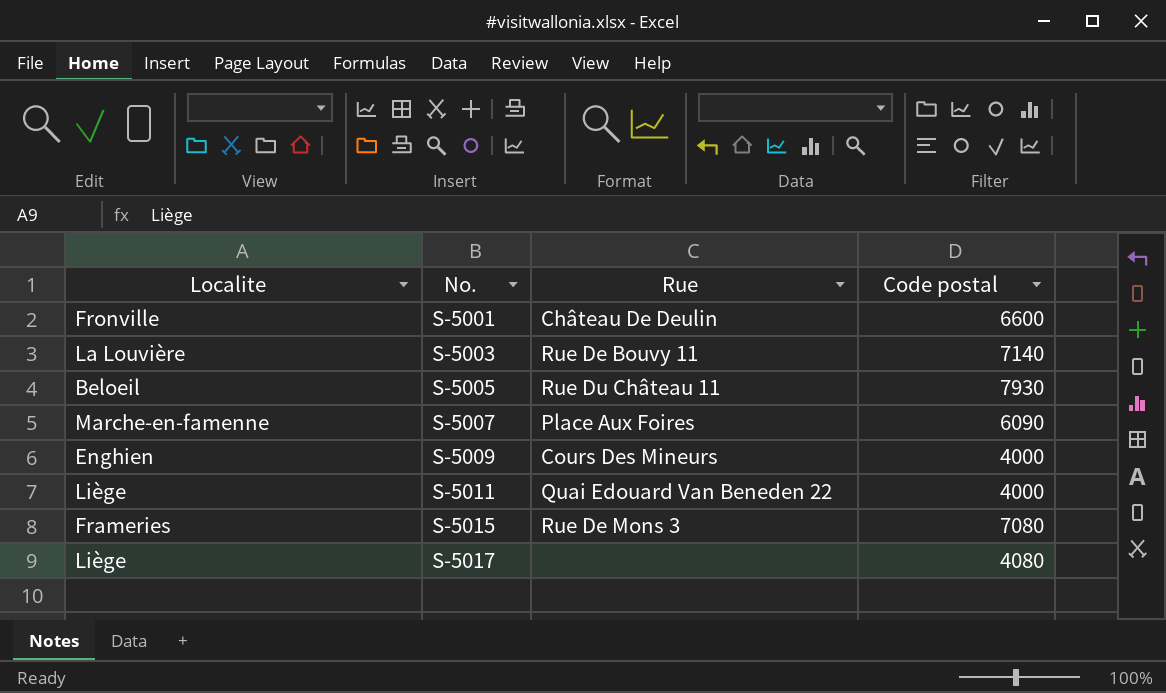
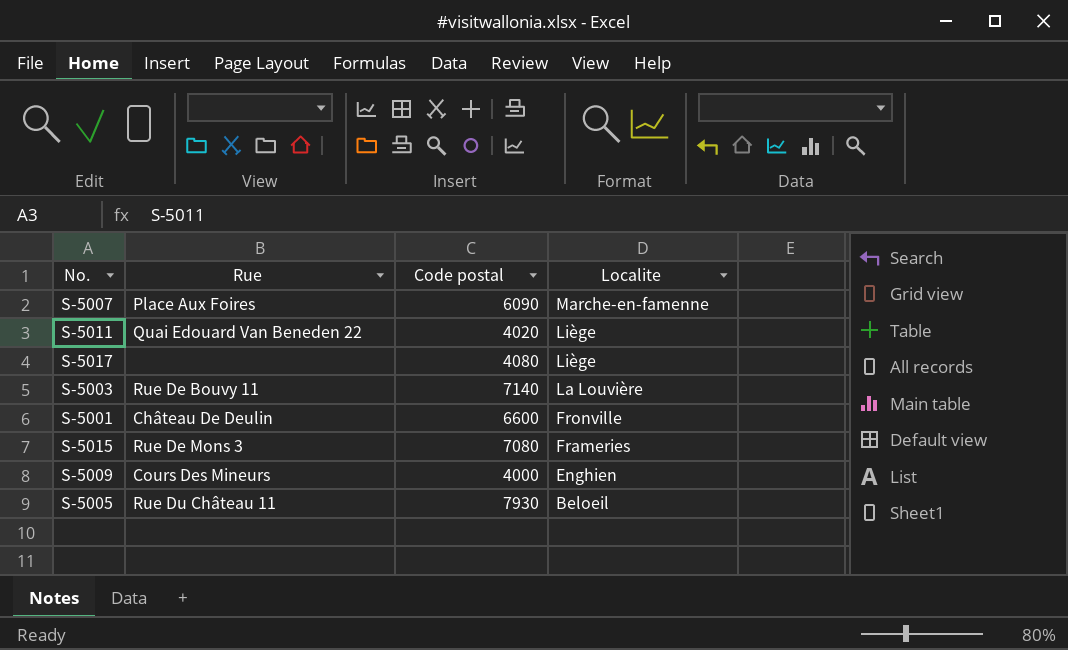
row order: No. ascending -> Localite descending
column Localite | position: 1 -> 4
S-5011 | Code postal: 4000 -> 4020

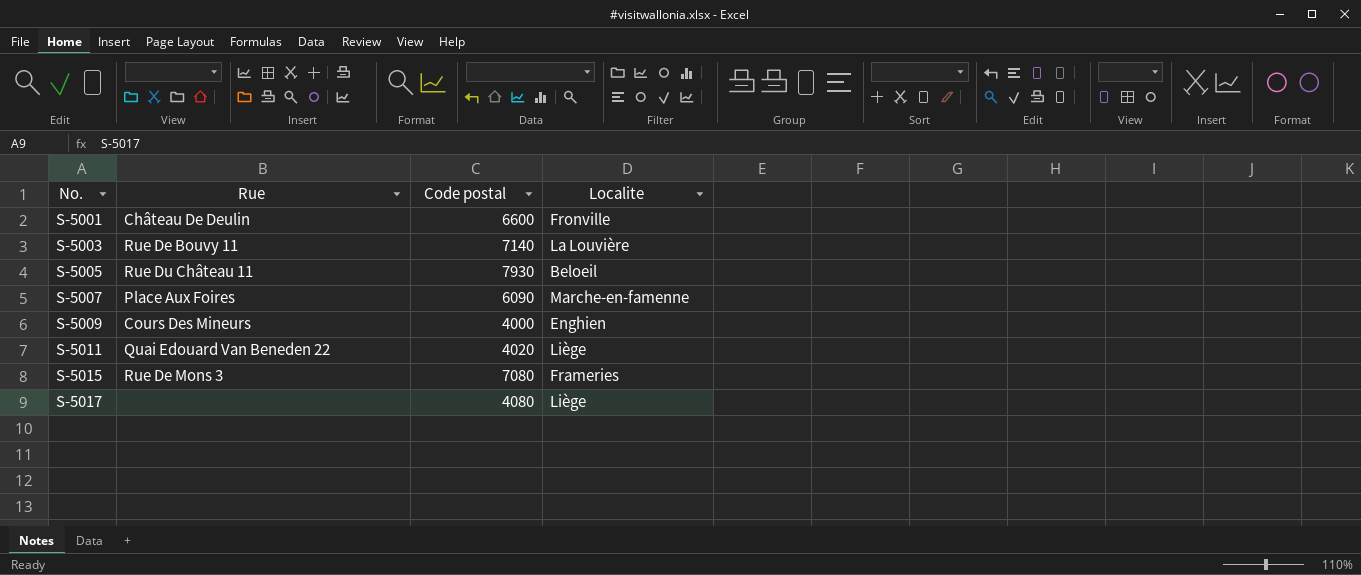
row order: Localite descending -> No. ascending

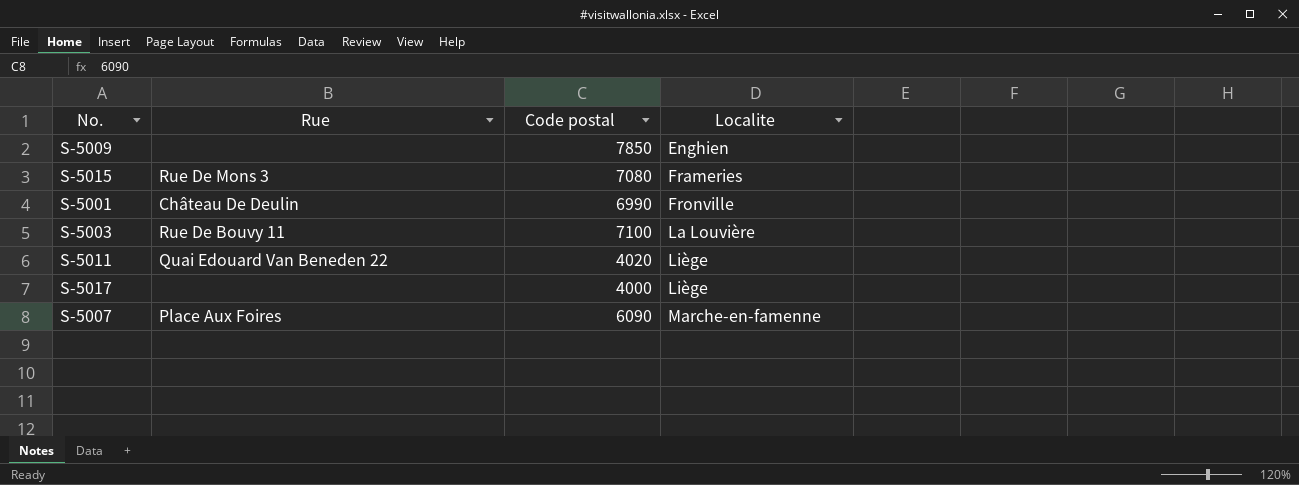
row order: No. ascending -> Localite ascending
row S-5005: Rue Du Château 11 | 7930 | Beloeil -> none
S-5009 | Rue: Cours Des Mineurs -> none
S-5009 | Code postal: 4000 -> 7850
S-5001 | Code postal: 6600 -> 6990
S-5003 | Code postal: 7140 -> 7100
S-5017 | Code postal: 4080 -> 4000

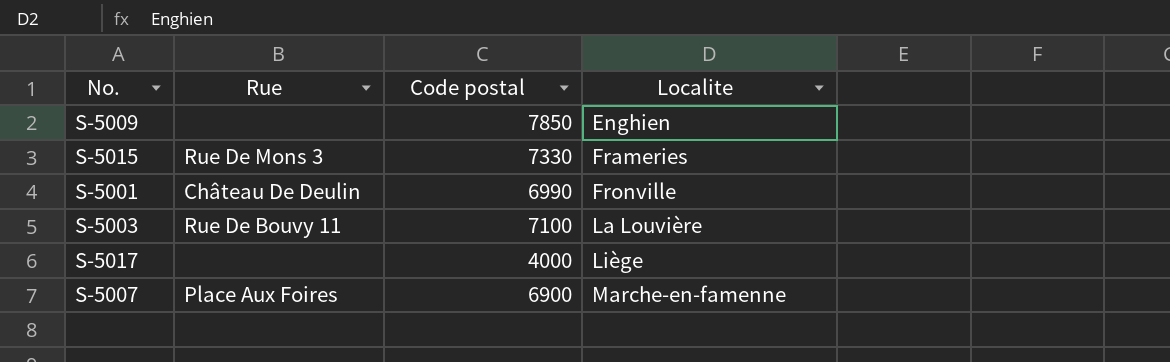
row S-5011: Quai Edouard Van Beneden 22 | 4020 | Liège -> none
S-5015 | Code postal: 7080 -> 7330
S-5007 | Code postal: 6090 -> 6900

